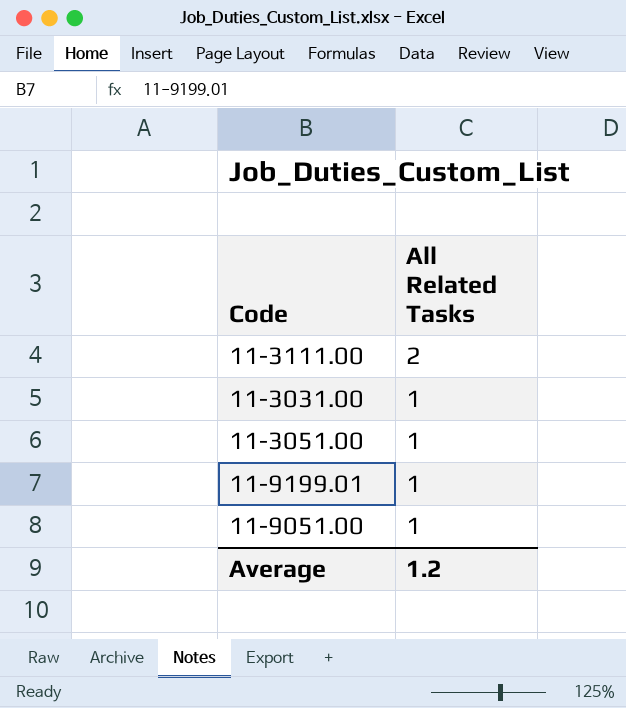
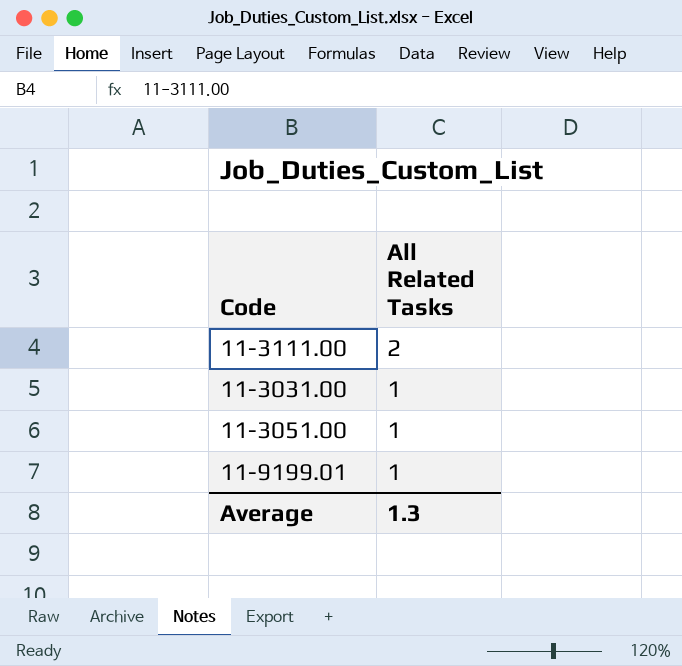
row 11-9051.00: 1 -> none
Average | All Related Tasks: 1.2 -> 1.3

